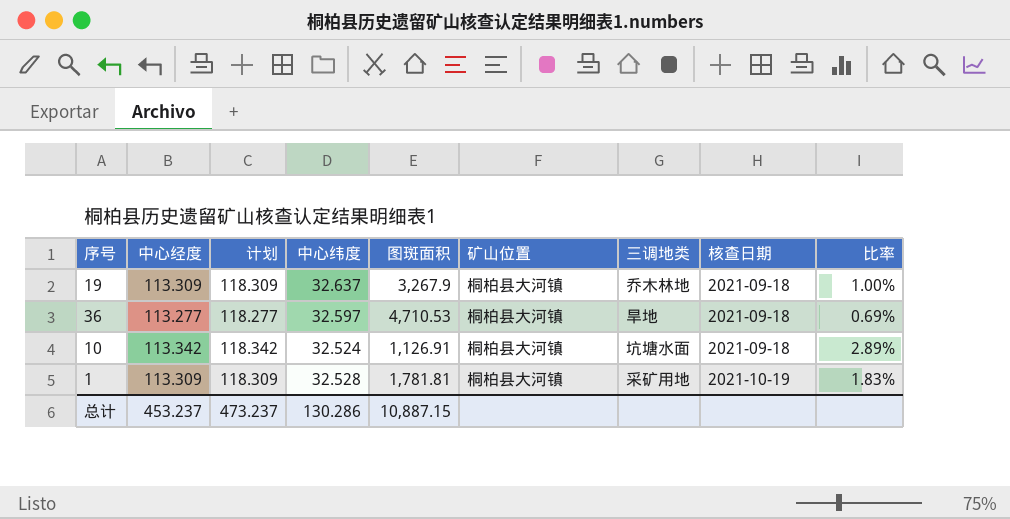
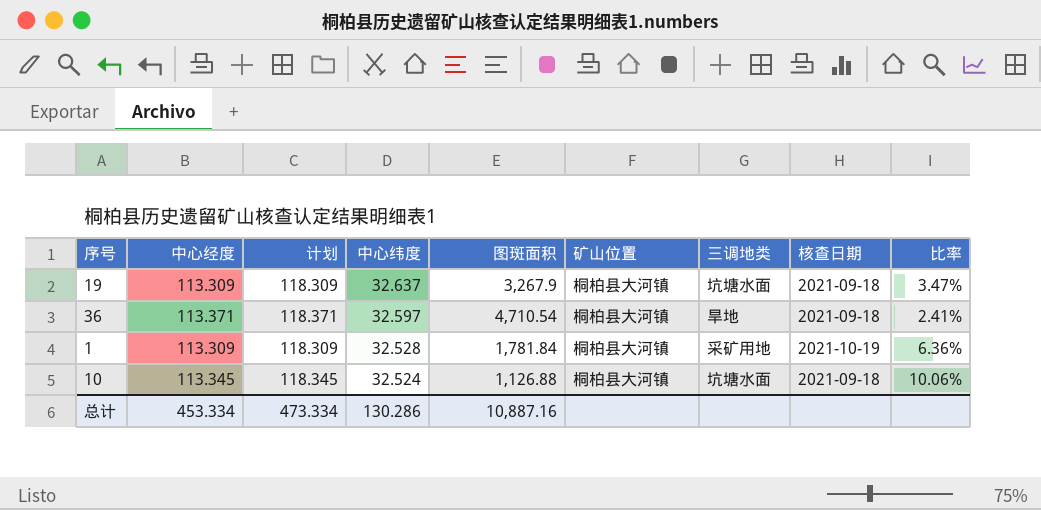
row order: 核查日期 ascending -> 中心纬度 descending
column 比率 | formula: [中心纬度] / [图斑面积] -> [中心经度] / [图斑面积]
19 | 三调地类: 乔木林地 -> 坑塘水面
36 | 中心经度: 113.277 -> 113.371
36 | 计划: 118.277 -> 118.371
36 | 图斑面积: 4,710.53 -> 4,710.54
1 | 图斑面积: 1,781.81 -> 1,781.84
10 | 中心经度: 113.342 -> 113.345
10 | 计划: 118.342 -> 118.345
10 | 图斑面积: 1,126.91 -> 1,126.88
总计 | 中心经度: 453.237 -> 453.334
总计 | 计划: 473.237 -> 473.334
总计 | 图斑面积: 10,887.15 -> 10,887.16

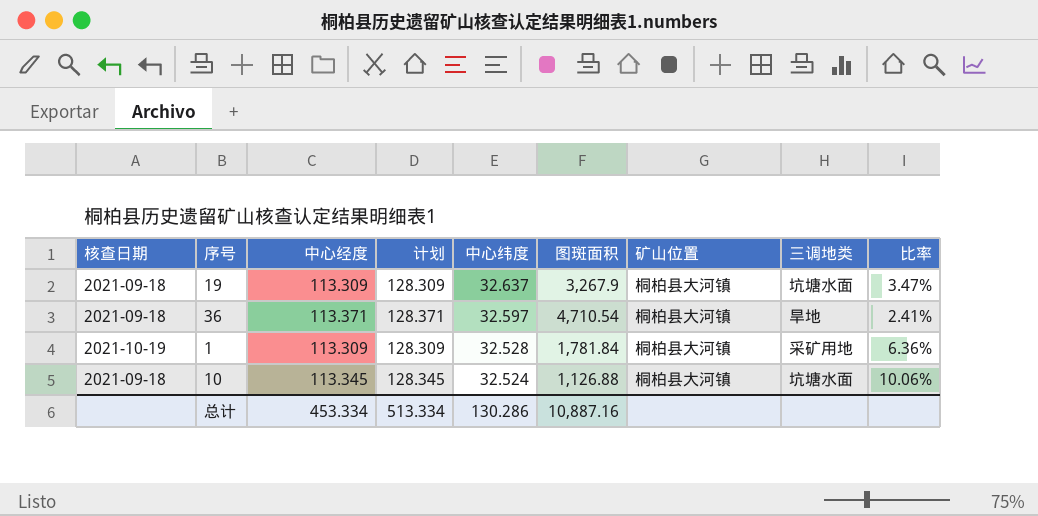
column 核查日期 | position: 8 -> 1
column 计划 | formula: [中心经度] + 5 -> [中心经度] + 15
总计 | 计划: 473.334 -> 513.334

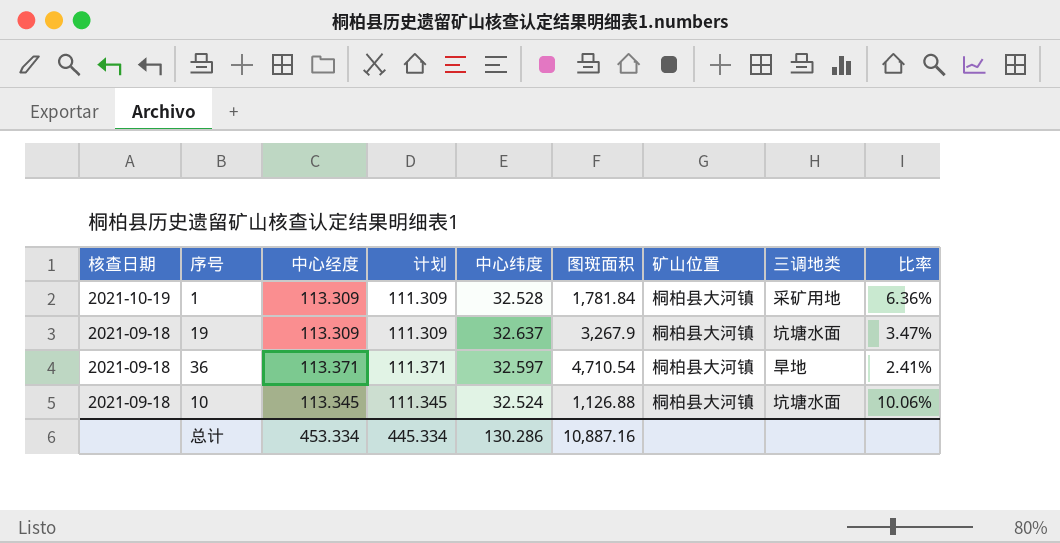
row order: 中心纬度 descending -> 核查日期 descending
column 计划 | formula: [中心经度] + 15 -> [中心经度] - 2
总计 | 计划: 513.334 -> 445.334

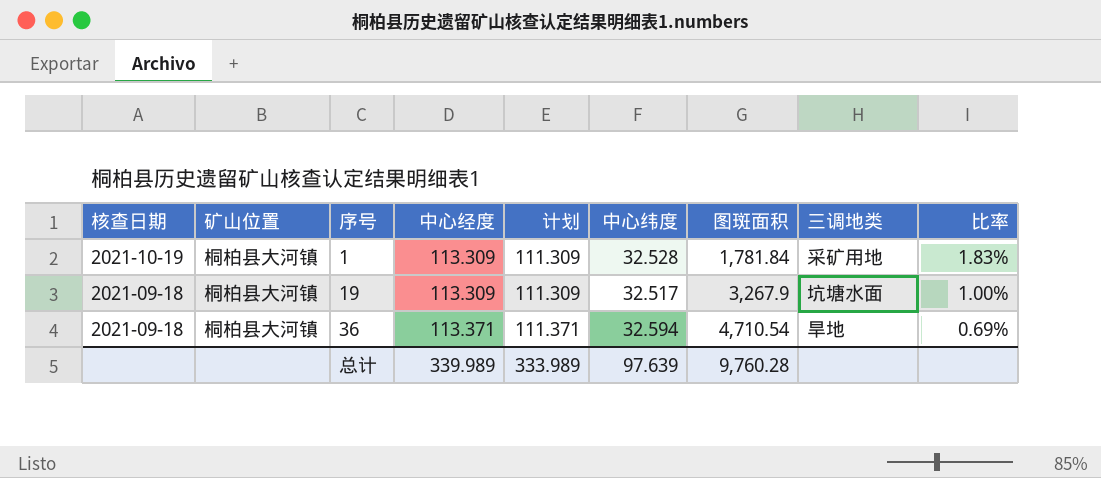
column 矿山位置 | position: 7 -> 2
column 比率 | formula: [中心经度] / [图斑面积] -> [中心纬度] / [图斑面积]
row 10: 2021-09-18 | 113.345 | 111.345 | 32.524 | 1,126.88 | 桐柏县大河镇 | 坑塘水面 | 10.06% -> none
19 | 中心纬度: 32.637 -> 32.517
36 | 中心纬度: 32.597 -> 32.594
总计 | 中心经度: 453.334 -> 339.989
总计 | 计划: 445.334 -> 333.989
总计 | 中心纬度: 130.286 -> 97.639
总计 | 图斑面积: 10,887.16 -> 9,760.28

